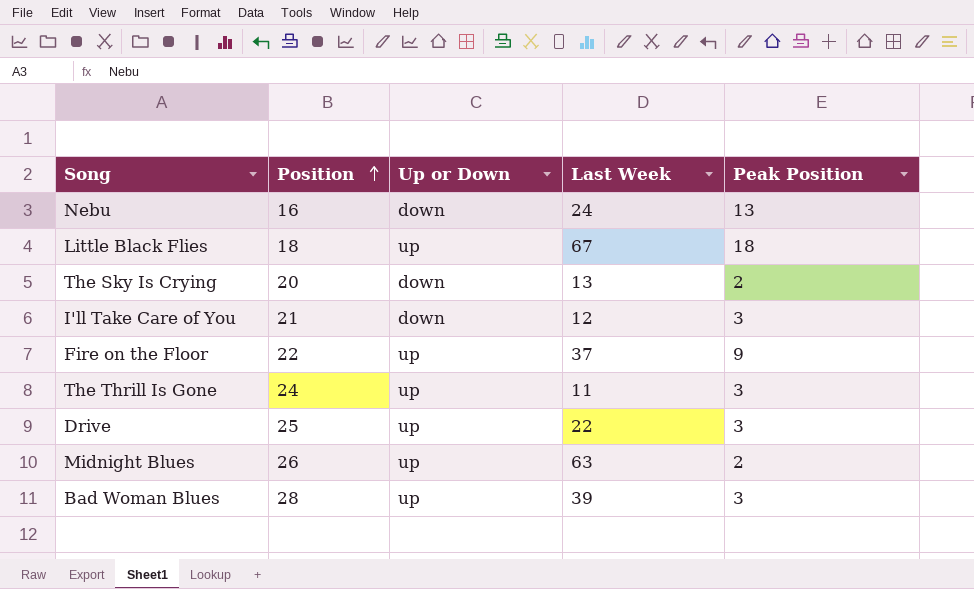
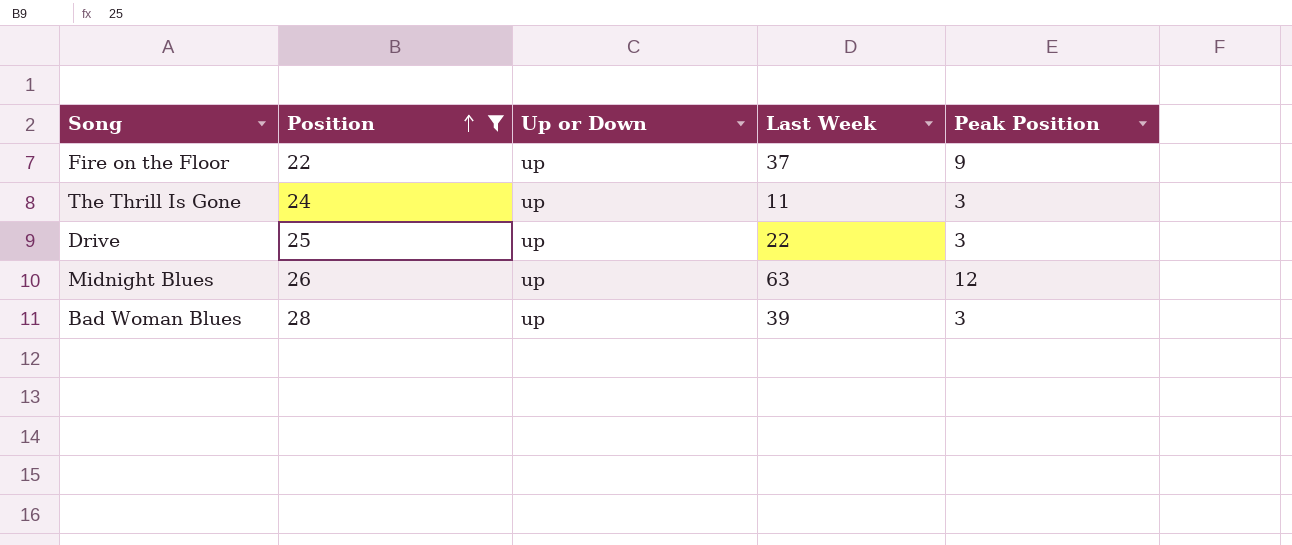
filter: none -> Position >= 22
Midnight Blues | Peak Position: 2 -> 12

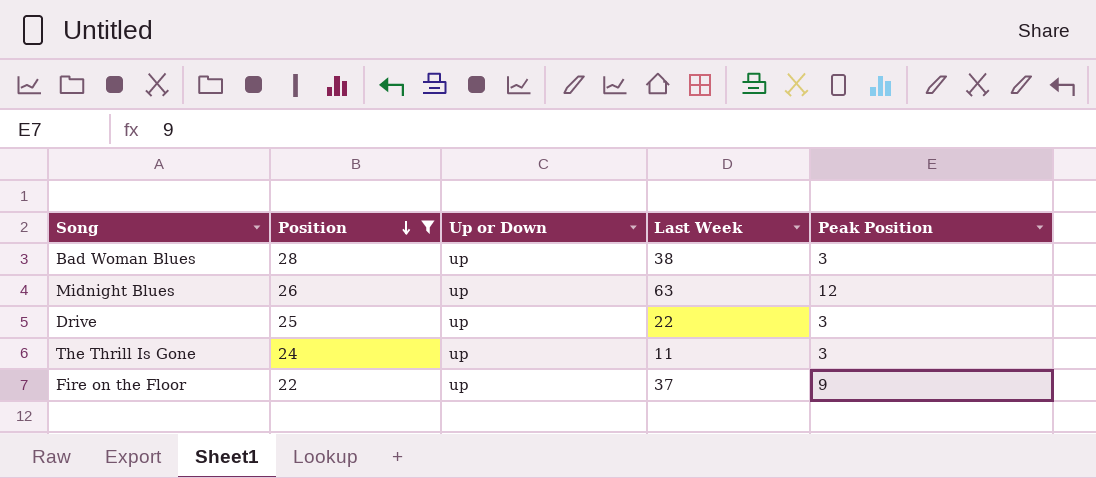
row order: Position ascending -> Position descending
Bad Woman Blues | Last Week: 39 -> 38

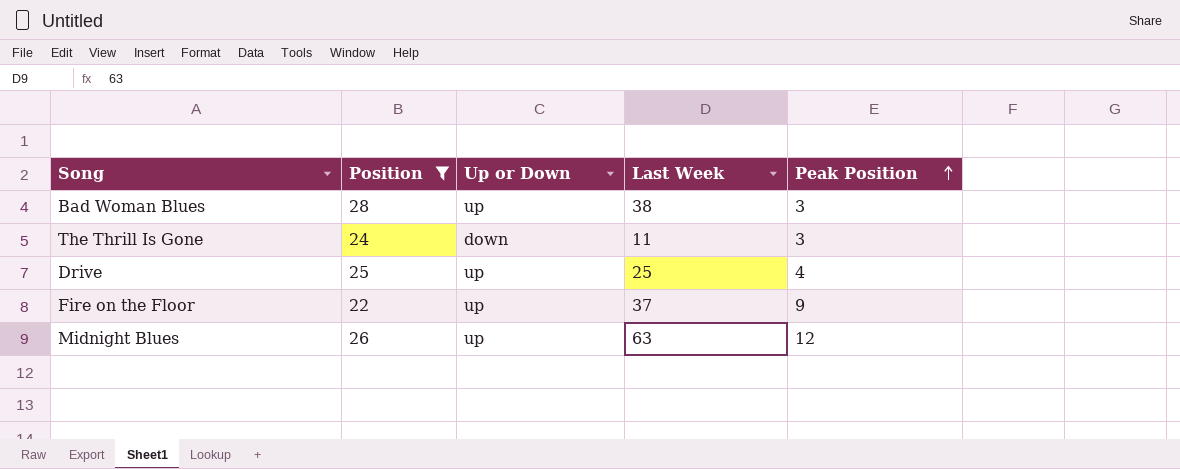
row order: Position descending -> Peak Position ascending
The Thrill Is Gone | Up or Down: up -> down
Drive | Last Week: 22 -> 25
Drive | Peak Position: 3 -> 4

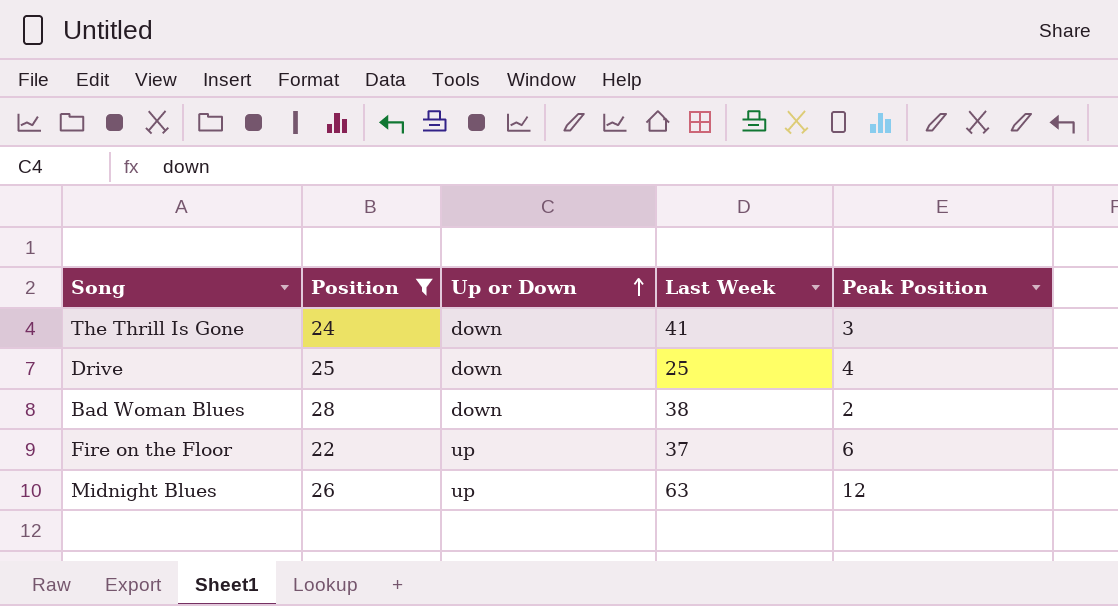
row order: Peak Position ascending -> Up or Down ascending
The Thrill Is Gone | Last Week: 11 -> 41
Drive | Up or Down: up -> down
Bad Woman Blues | Up or Down: up -> down
Bad Woman Blues | Peak Position: 3 -> 2
Fire on the Floor | Peak Position: 9 -> 6

